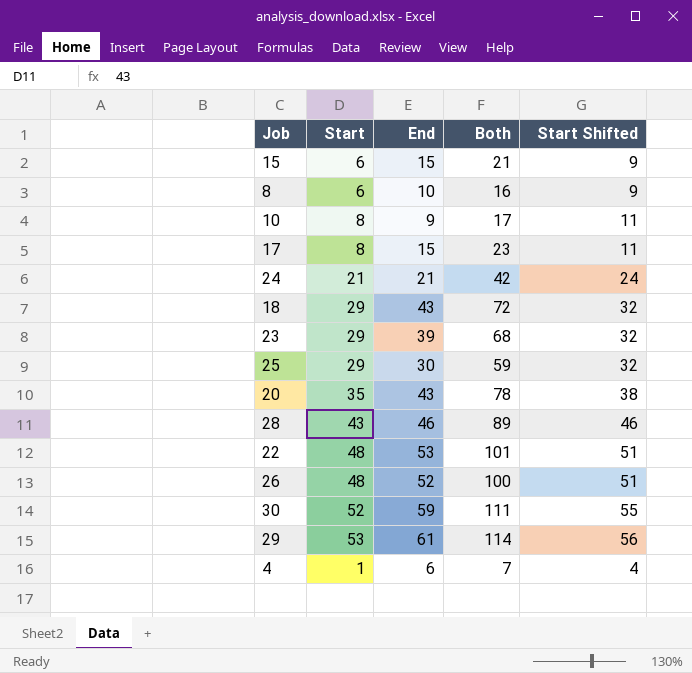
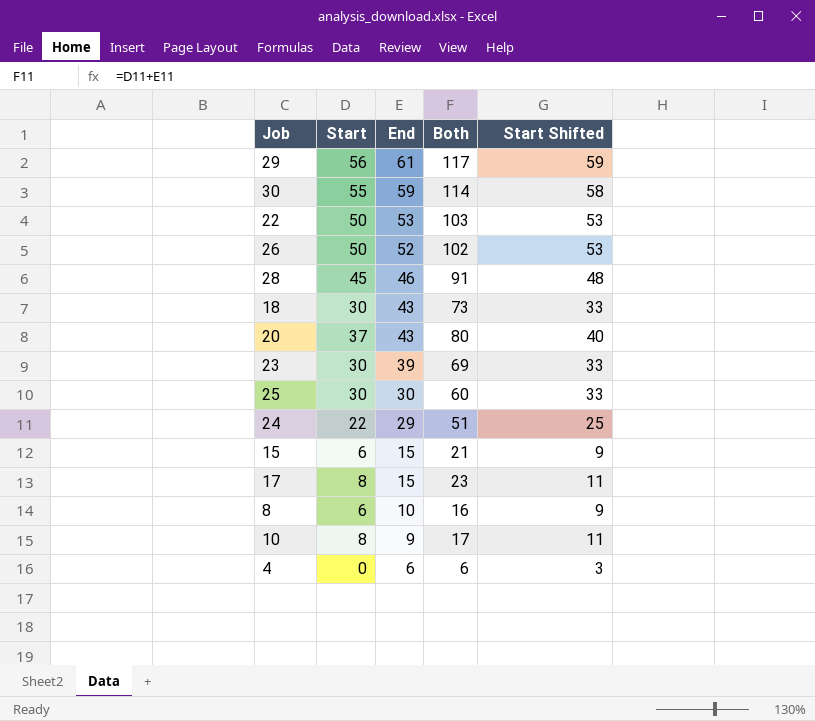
row order: none -> End descending
29 | Start: 53 -> 56
29 | Both: 114 -> 117
29 | Start Shifted: 56 -> 59
30 | Start: 52 -> 55
30 | Both: 111 -> 114
30 | Start Shifted: 55 -> 58
22 | Start: 48 -> 50
22 | Both: 101 -> 103
22 | Start Shifted: 51 -> 53
26 | Start: 48 -> 50
26 | Both: 100 -> 102
26 | Start Shifted: 51 -> 53
28 | Start: 43 -> 45
28 | Both: 89 -> 91
28 | Start Shifted: 46 -> 48
18 | Start: 29 -> 30
18 | Both: 72 -> 73
18 | Start Shifted: 32 -> 33
20 | Start: 35 -> 37
20 | Both: 78 -> 80
20 | Start Shifted: 38 -> 40
23 | Start: 29 -> 30
23 | Both: 68 -> 69
23 | Start Shifted: 32 -> 33
25 | Start: 29 -> 30
25 | Both: 59 -> 60
25 | Start Shifted: 32 -> 33
24 | Start: 21 -> 22
24 | End: 21 -> 29
24 | Both: 42 -> 51
24 | Start Shifted: 24 -> 25
4 | Start: 1 -> 0
4 | Both: 7 -> 6
4 | Start Shifted: 4 -> 3

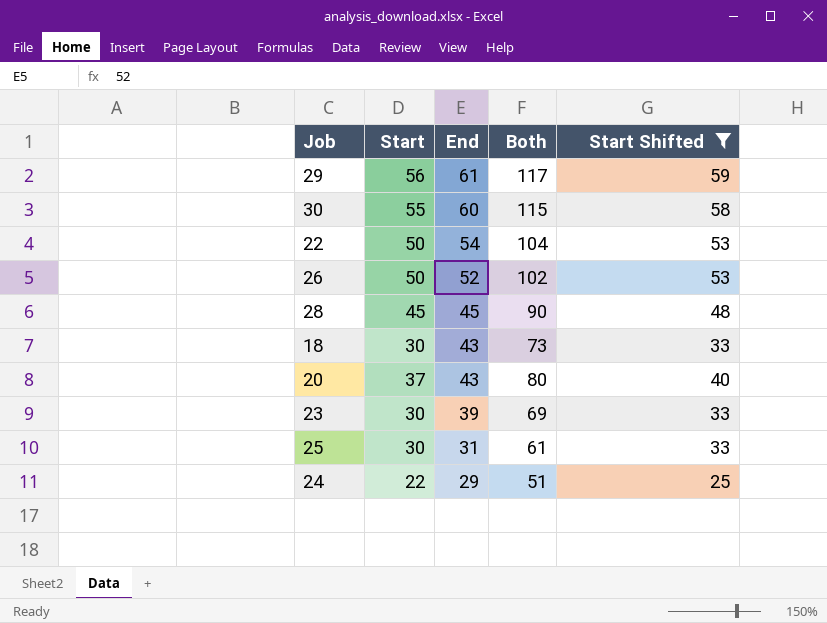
filter: none -> Start Shifted >= 25
30 | End: 59 -> 60
30 | Both: 114 -> 115
22 | End: 53 -> 54
22 | Both: 103 -> 104
28 | End: 46 -> 45
28 | Both: 91 -> 90
25 | End: 30 -> 31
25 | Both: 60 -> 61

